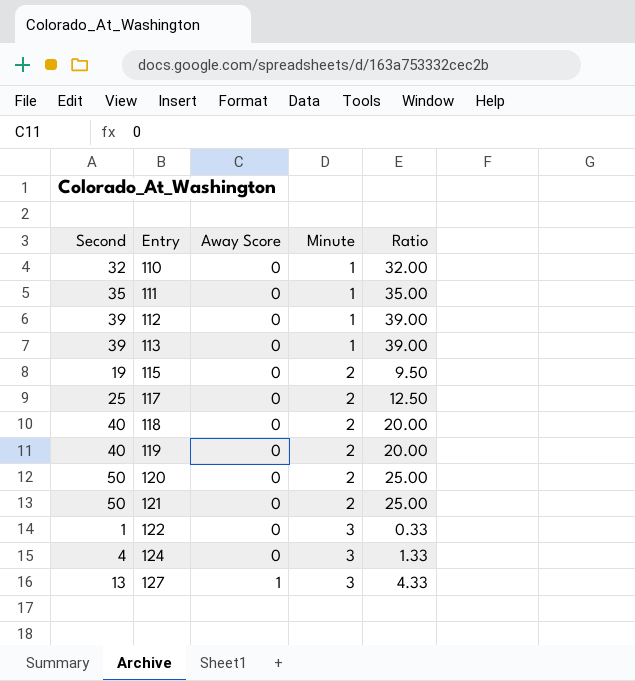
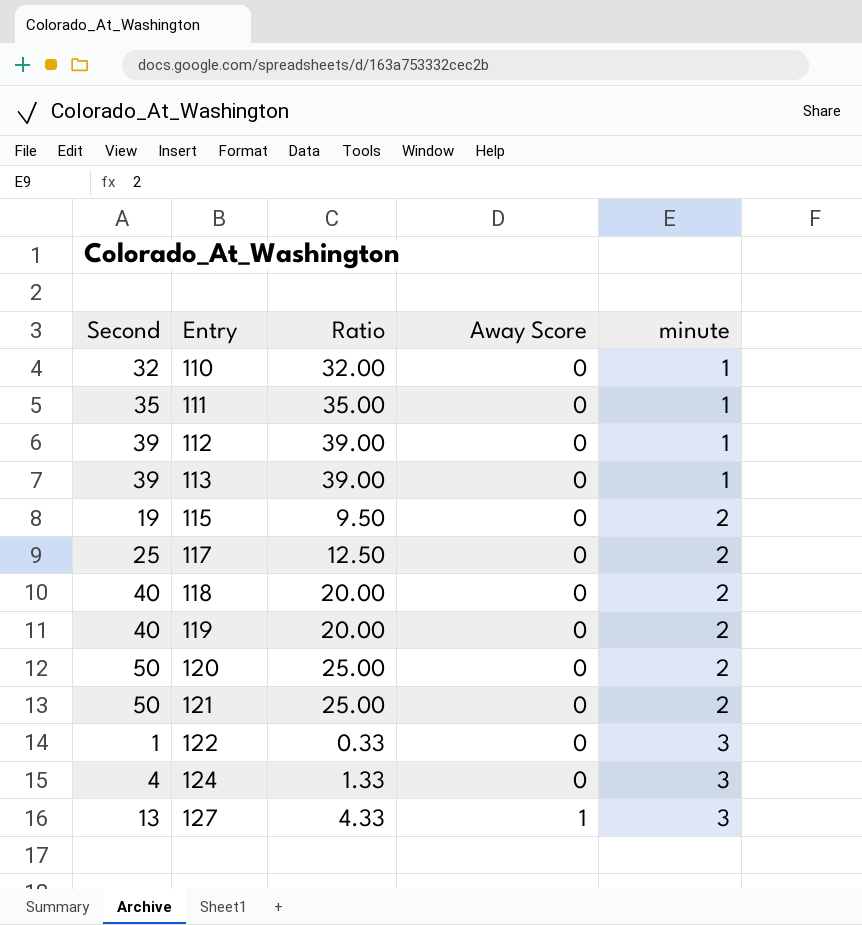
column Ratio | position: 5 -> 3
column name: Minute -> minute

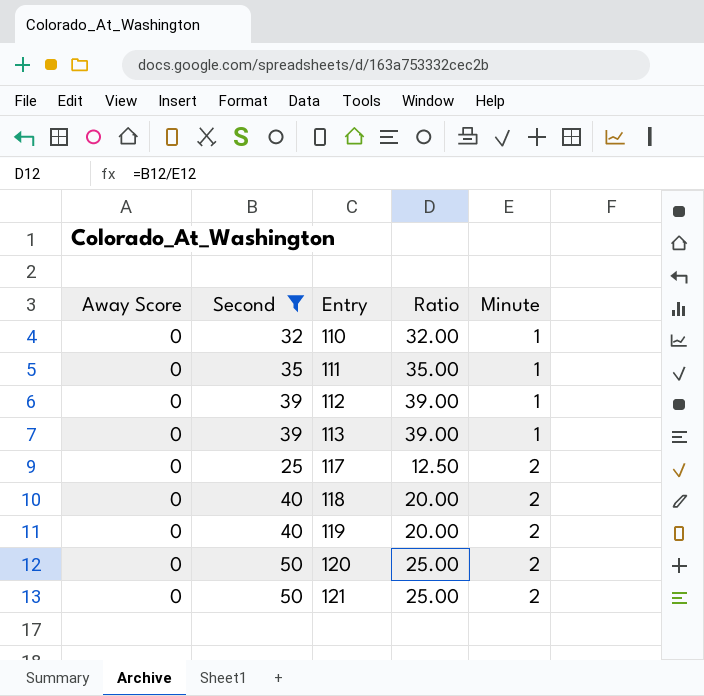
filter: none -> Second >= 25
column Away Score | position: 4 -> 1
column name: minute -> Minute

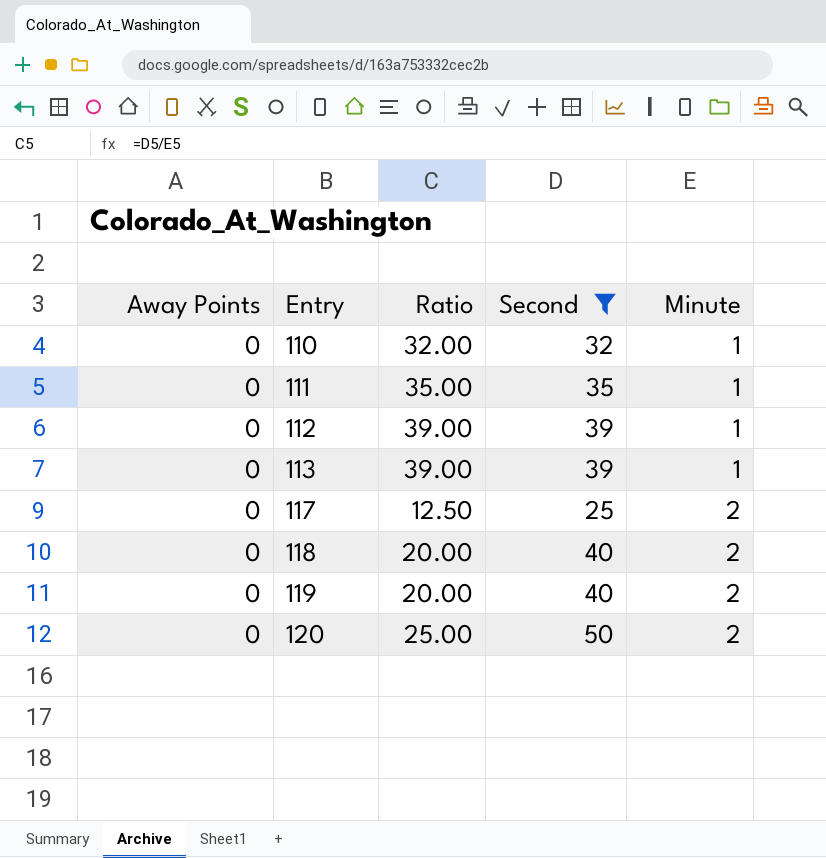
column name: Away Score -> Away Points
column Second | position: 2 -> 4
row 121: 0 | 50 | 25.00 | 2 -> none

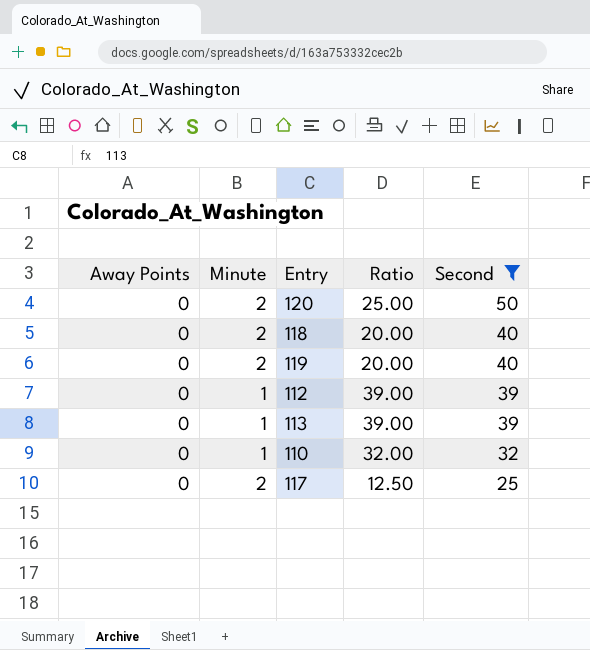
row order: Entry ascending -> Second descending
column Minute | position: 5 -> 2
row 111: 0 | 35.00 | 35 | 1 -> none

